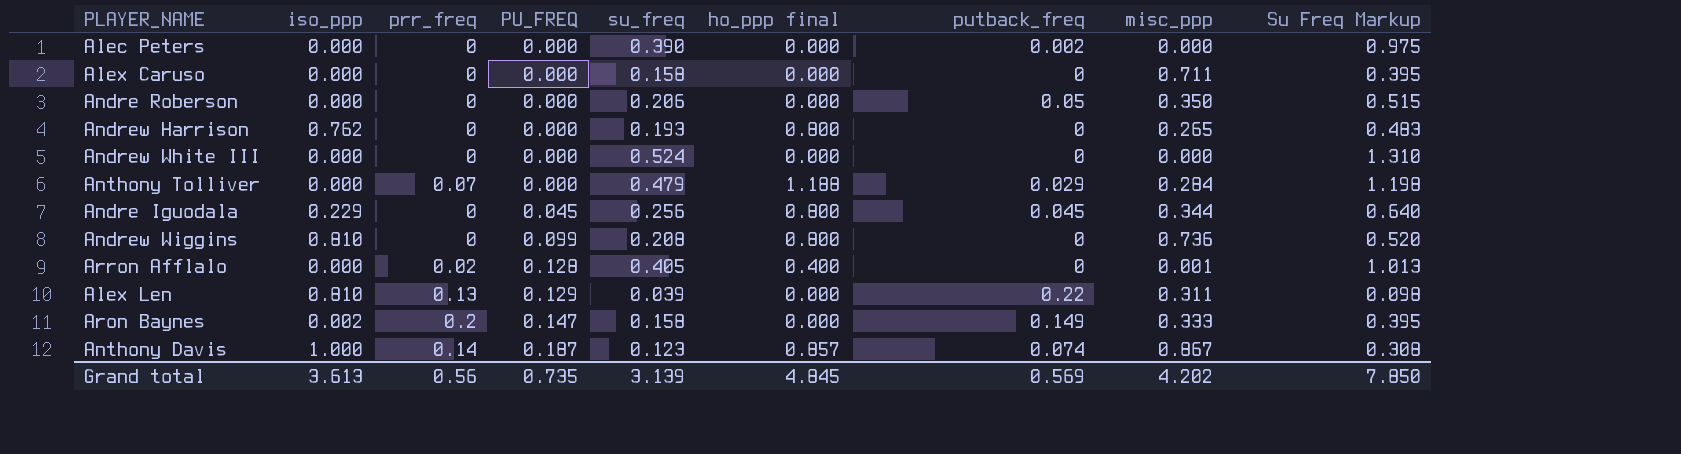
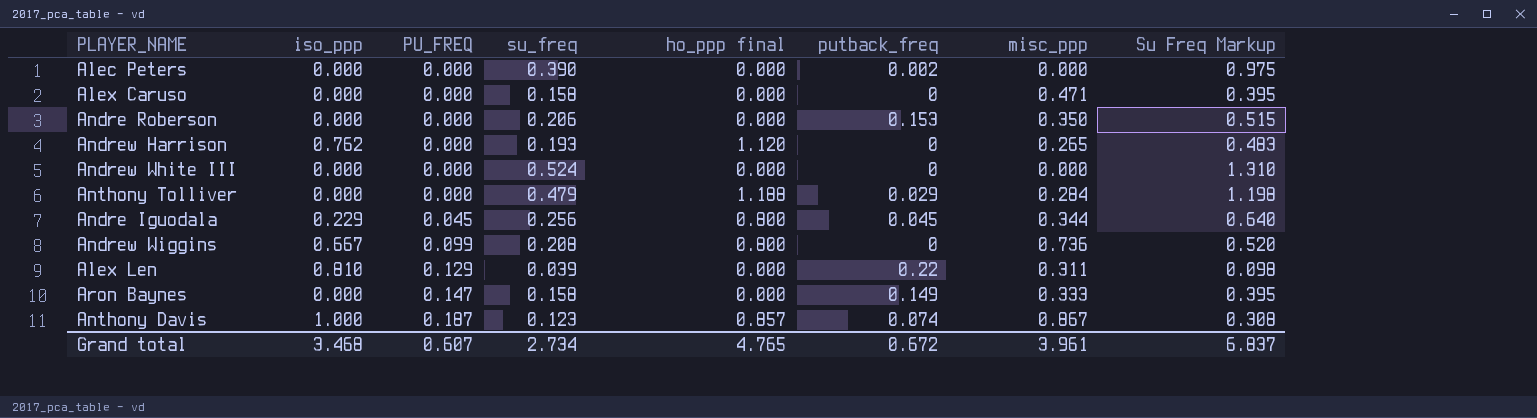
column prr_freq | position: 3 -> none
row Arron Afflalo: 0.000 | 0.02 | 0.128 | 0.405 | 0.400 | 0 | 0.001 | 1.013 -> none
Alex Caruso | misc_ppp: 0.711 -> 0.471
Andre Roberson | putback_freq: 0.05 -> 0.153
Andrew Harrison | ho_ppp final: 0.800 -> 1.120
Andrew Wiggins | iso_ppp: 0.810 -> 0.667
Aron Baynes | iso_ppp: 0.002 -> 0.000
Grand total | iso_ppp: 3.613 -> 3.468
Grand total | PU_FREQ: 0.735 -> 0.607
Grand total | su_freq: 3.139 -> 2.734
Grand total | ho_ppp final: 4.845 -> 4.765
Grand total | putback_freq: 0.569 -> 0.672
Grand total | misc_ppp: 4.202 -> 3.961
Grand total | Su Freq Markup: 7.850 -> 6.837

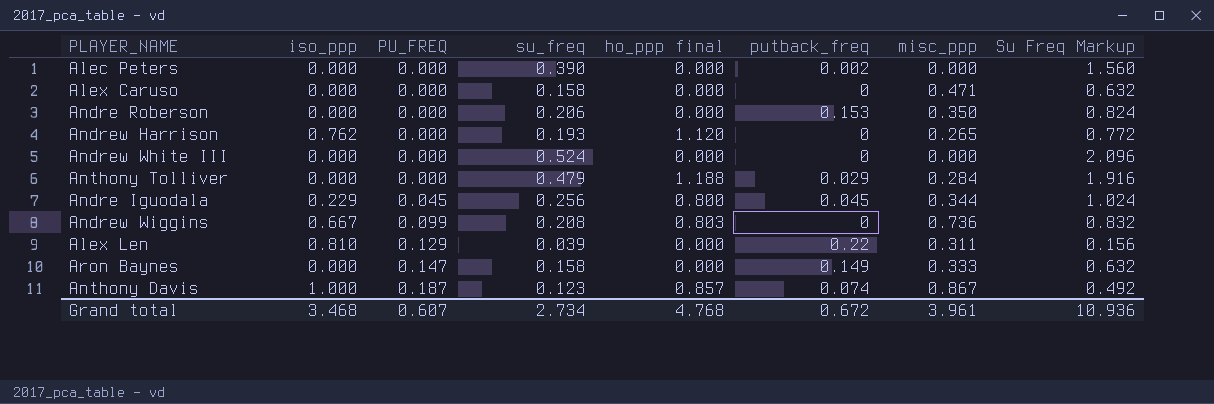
column Su Freq Markup | formula: [su_freq] * 2.5 -> [su_freq] * 4
Andrew Wiggins | ho_ppp final: 0.800 -> 0.803
Grand total | ho_ppp final: 4.765 -> 4.768
Grand total | Su Freq Markup: 6.837 -> 10.936

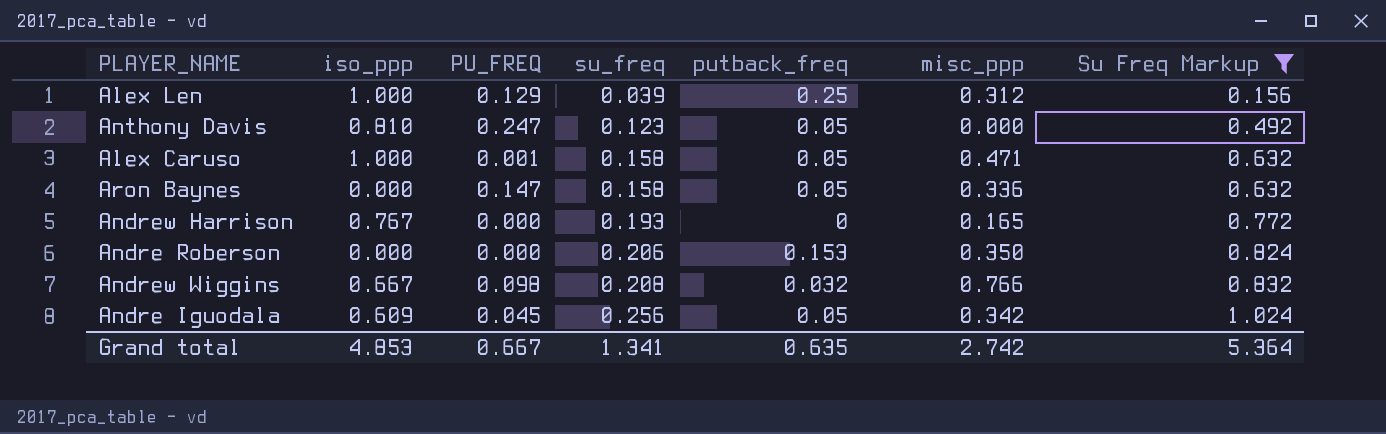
filter: none -> Su Freq Markup <= 1.024
row order: PU_FREQ ascending -> su_freq ascending
column ho_ppp final | position: 5 -> none
Alex Len | iso_ppp: 0.810 -> 1.000
Alex Len | putback_freq: 0.22 -> 0.25
Alex Len | misc_ppp: 0.311 -> 0.312
Anthony Davis | iso_ppp: 1.000 -> 0.810
Anthony Davis | PU_FREQ: 0.187 -> 0.247
Anthony Davis | putback_freq: 0.074 -> 0.05
Anthony Davis | misc_ppp: 0.867 -> 0.000
Alex Caruso | iso_ppp: 0.000 -> 1.000
Alex Caruso | PU_FREQ: 0.000 -> 0.001
Alex Caruso | putback_freq: 0 -> 0.05
Aron Baynes | putback_freq: 0.149 -> 0.05
Aron Baynes | misc_ppp: 0.333 -> 0.336
Andrew Harrison | iso_ppp: 0.762 -> 0.767
Andrew Harrison | misc_ppp: 0.265 -> 0.165
Andrew Wiggins | PU_FREQ: 0.099 -> 0.098
Andrew Wiggins | putback_freq: 0 -> 0.032
Andrew Wiggins | misc_ppp: 0.736 -> 0.766
Andre Iguodala | iso_ppp: 0.229 -> 0.609
Andre Iguodala | putback_freq: 0.045 -> 0.05
Andre Iguodala | misc_ppp: 0.344 -> 0.342
Grand total | iso_ppp: 3.468 -> 4.853
Grand total | PU_FREQ: 0.607 -> 0.667
Grand total | su_freq: 2.734 -> 1.341
Grand total | putback_freq: 0.672 -> 0.635
Grand total | misc_ppp: 3.961 -> 2.742
Grand total | Su Freq Markup: 10.936 -> 5.364

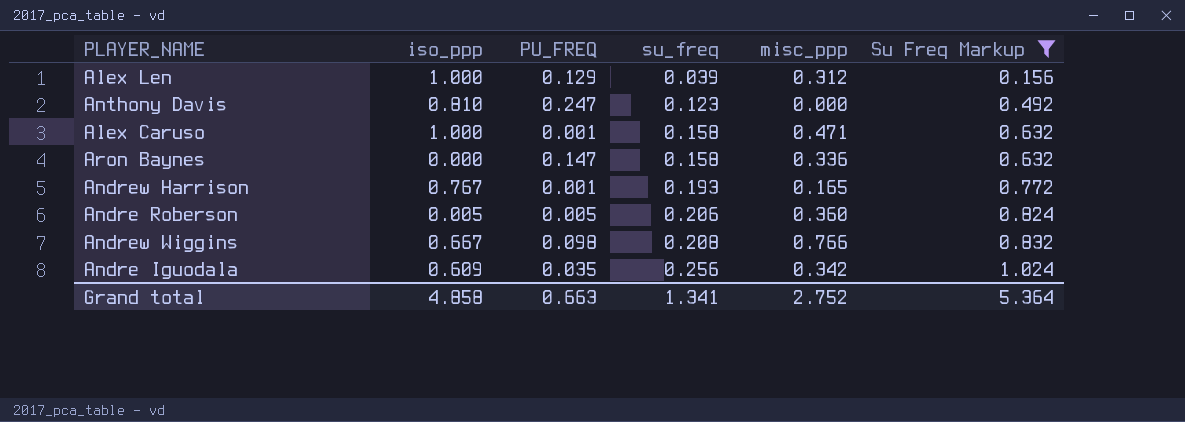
column putback_freq | position: 5 -> none
Andrew Harrison | PU_FREQ: 0.000 -> 0.001
Andre Roberson | iso_ppp: 0.000 -> 0.005
Andre Roberson | PU_FREQ: 0.000 -> 0.005
Andre Roberson | misc_ppp: 0.350 -> 0.360
Andre Iguodala | PU_FREQ: 0.045 -> 0.035
Grand total | iso_ppp: 4.853 -> 4.858
Grand total | PU_FREQ: 0.667 -> 0.663
Grand total | misc_ppp: 2.742 -> 2.752

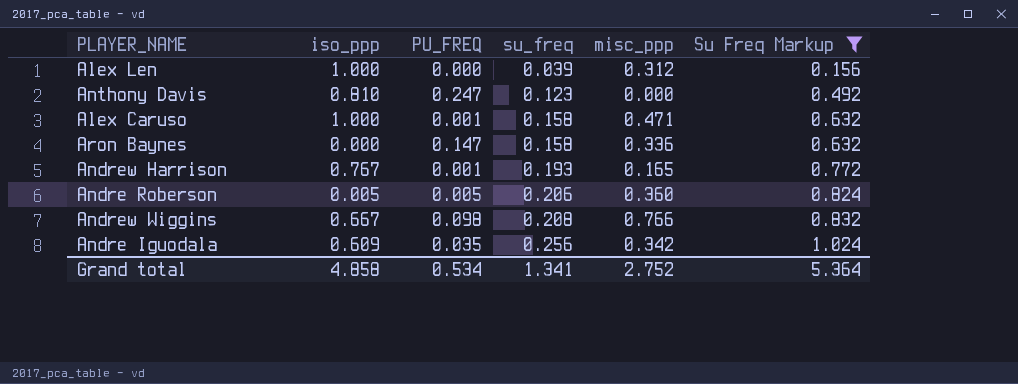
Alex Len | PU_FREQ: 0.129 -> 0.000
Grand total | PU_FREQ: 0.663 -> 0.534

